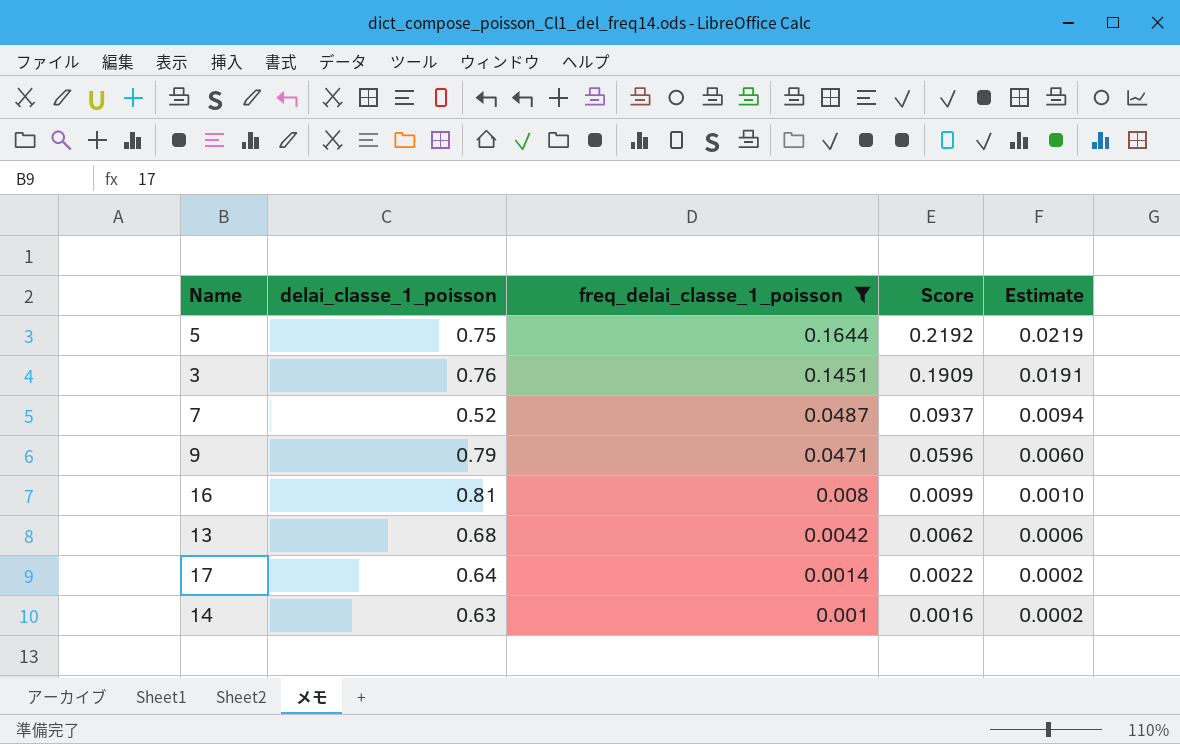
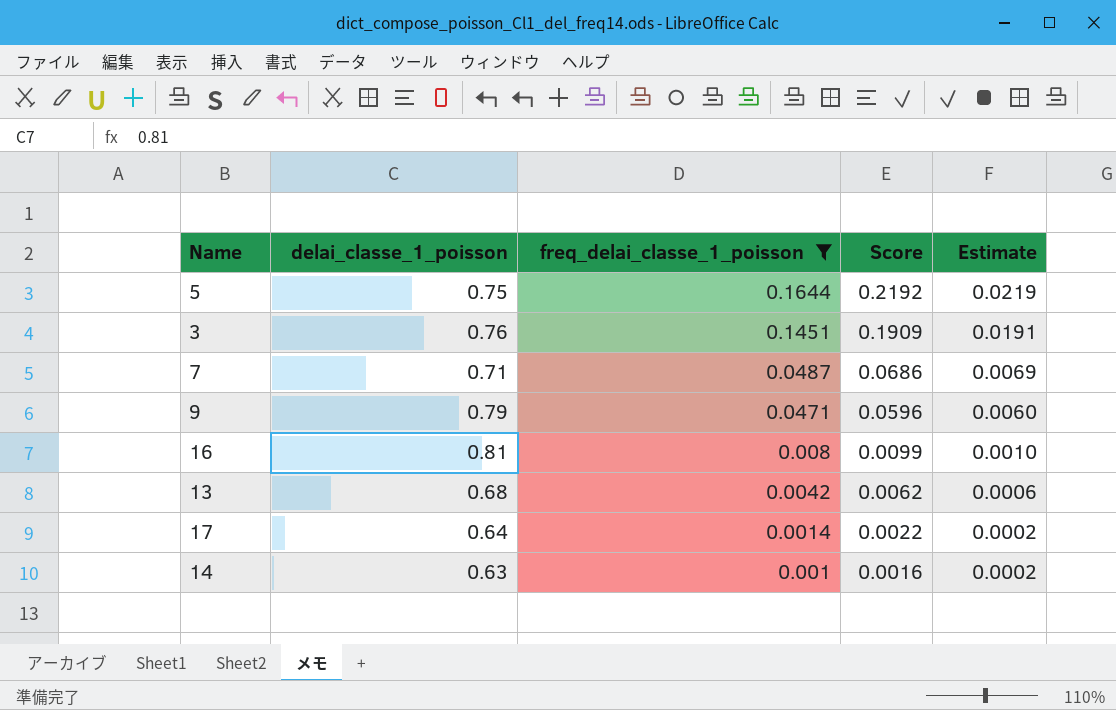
7 | delai_classe_1_poisson: 0.52 -> 0.71
7 | Score: 0.0937 -> 0.0686
7 | Estimate: 0.0094 -> 0.0069

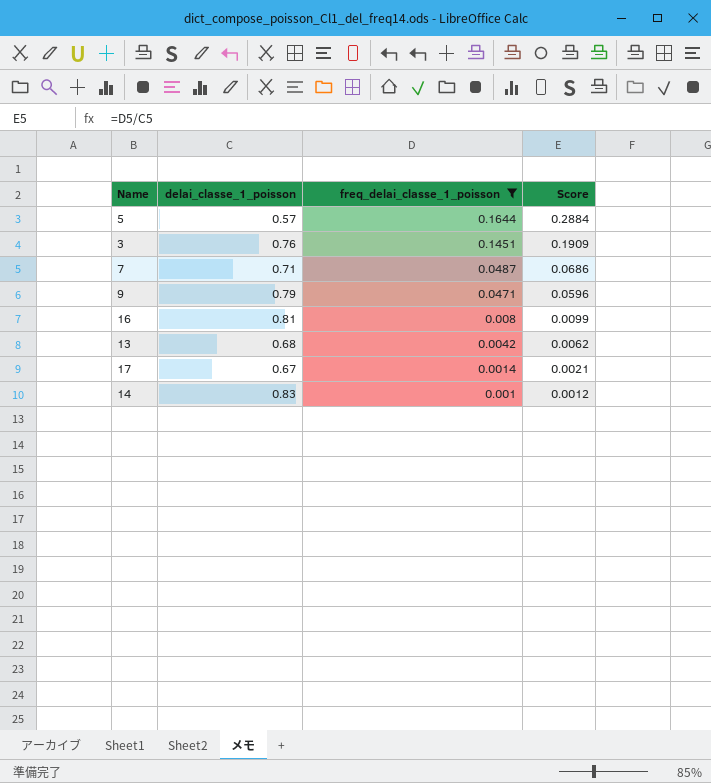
column Estimate | formula: [Score] * 0.1 -> none
5 | delai_classe_1_poisson: 0.75 -> 0.57
5 | Score: 0.2192 -> 0.2884
17 | delai_classe_1_poisson: 0.64 -> 0.67
17 | Score: 0.0022 -> 0.0021
14 | delai_classe_1_poisson: 0.63 -> 0.83
14 | Score: 0.0016 -> 0.0012

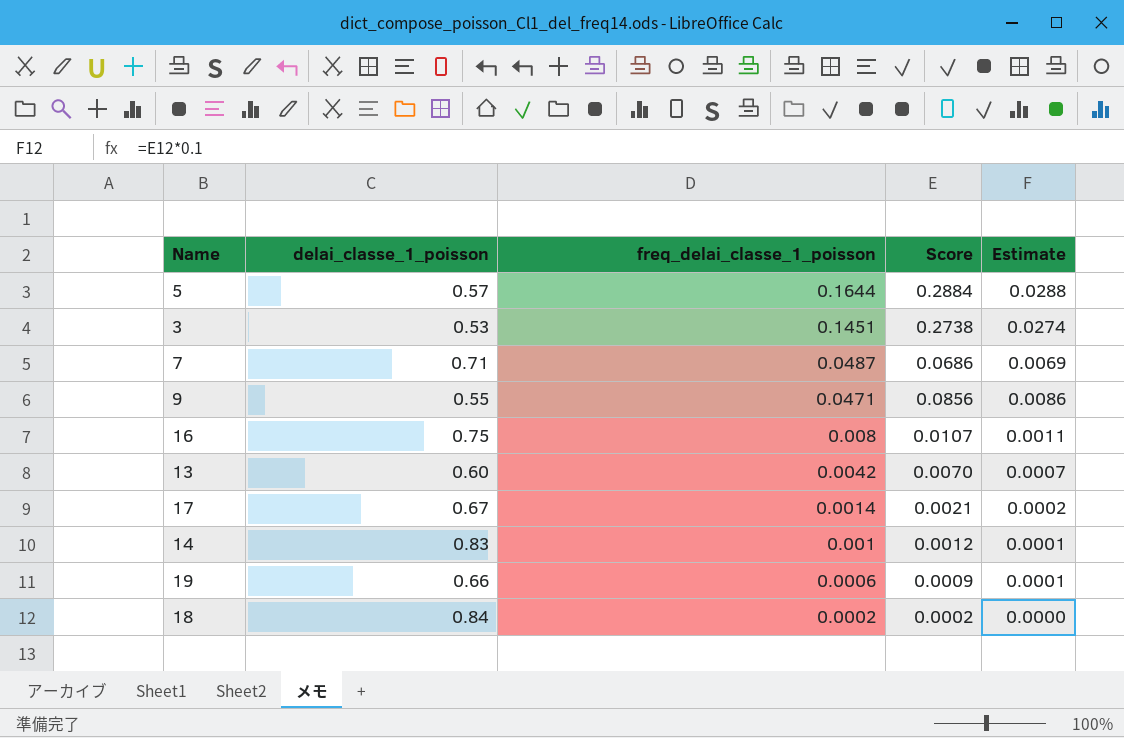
filter: freq_delai_classe_1_poisson >= 0.001 -> none
column Estimate | formula: none -> [Score] * 0.1
3 | delai_classe_1_poisson: 0.76 -> 0.53
3 | Score: 0.1909 -> 0.2738
9 | delai_classe_1_poisson: 0.79 -> 0.55
9 | Score: 0.0596 -> 0.0856
16 | delai_classe_1_poisson: 0.81 -> 0.75
16 | Score: 0.0099 -> 0.0107
13 | delai_classe_1_poisson: 0.68 -> 0.60
13 | Score: 0.0062 -> 0.0070

